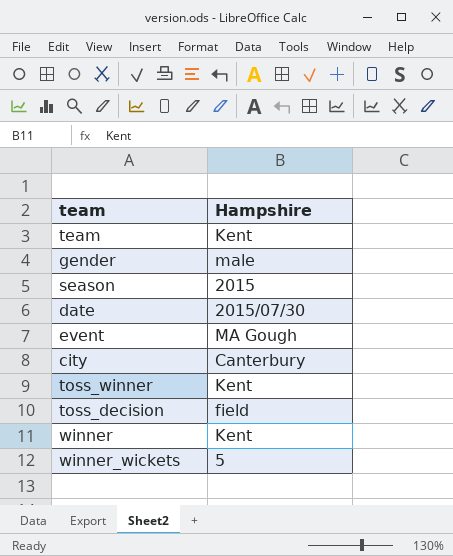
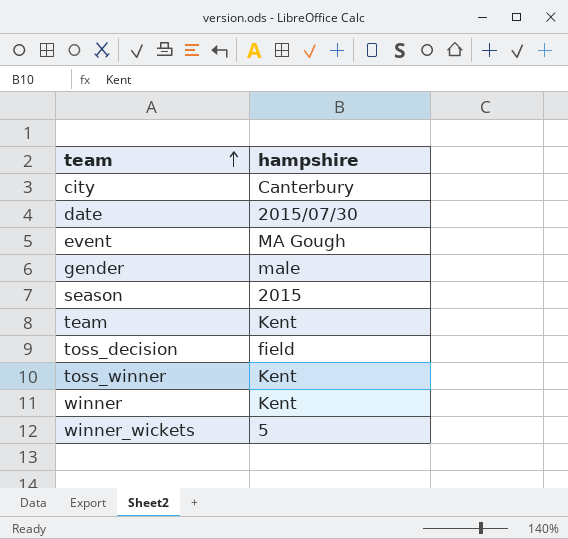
row order: none -> team ascending
column name: Hampshire -> hampshire

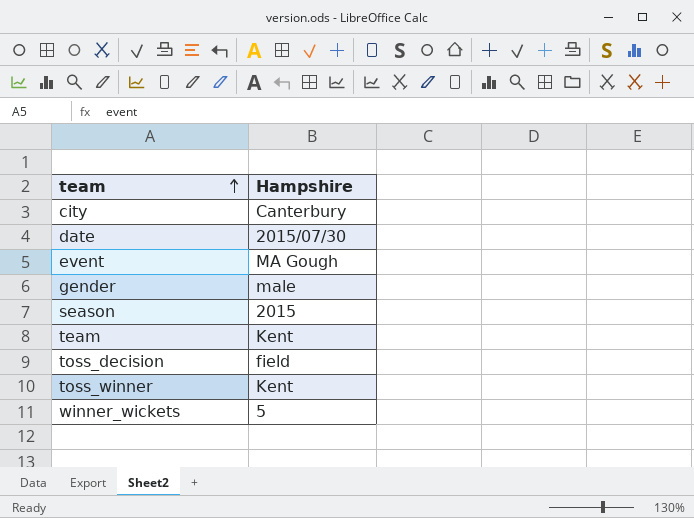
column name: hampshire -> Hampshire
row winner: Kent -> none

